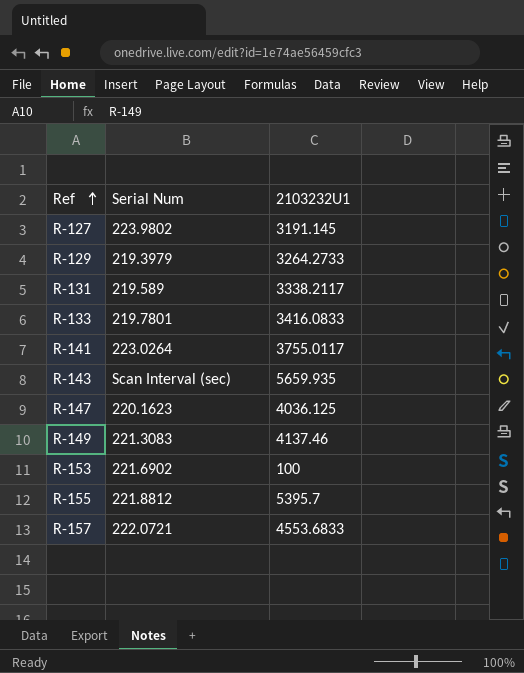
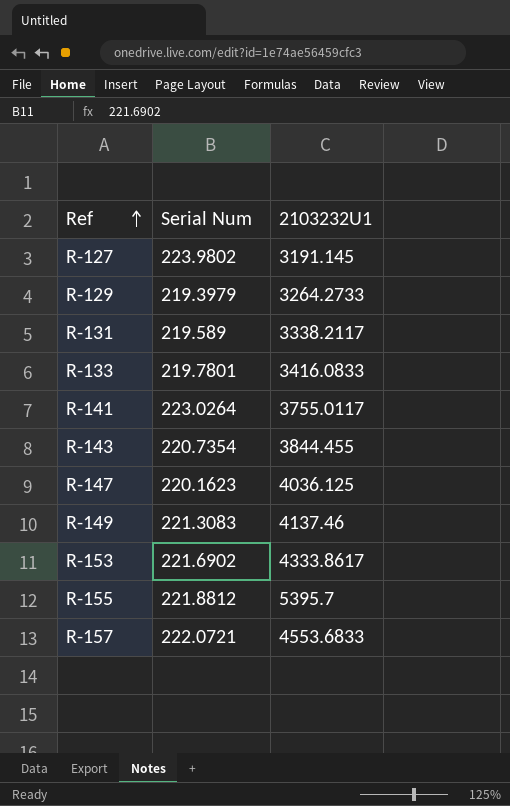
R-143 | Serial Num: Scan Interval (sec) -> 220.7354
R-143 | 2103232U1: 5659.935 -> 3844.455
R-153 | 2103232U1: 100 -> 4333.8617

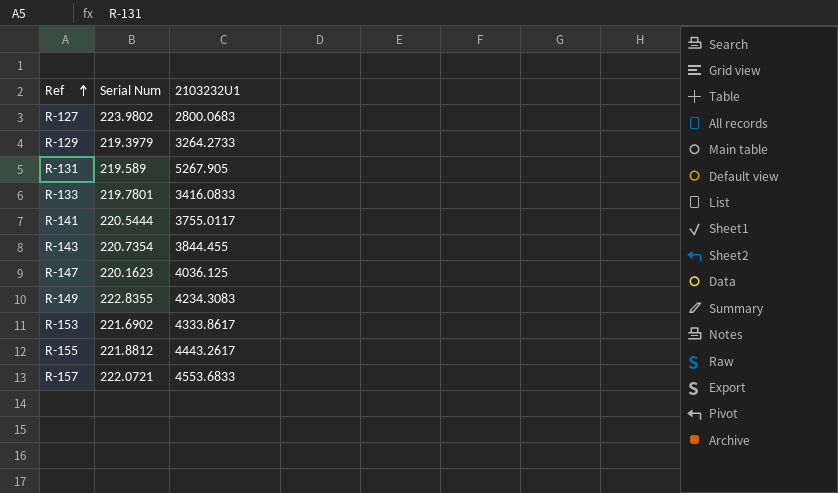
R-127 | 2103232U1: 3191.145 -> 2800.0683
R-131 | 2103232U1: 3338.2117 -> 5267.905
R-141 | Serial Num: 223.0264 -> 220.5444
R-149 | Serial Num: 221.3083 -> 222.8355
R-149 | 2103232U1: 4137.46 -> 4234.3083
R-155 | 2103232U1: 5395.7 -> 4443.2617

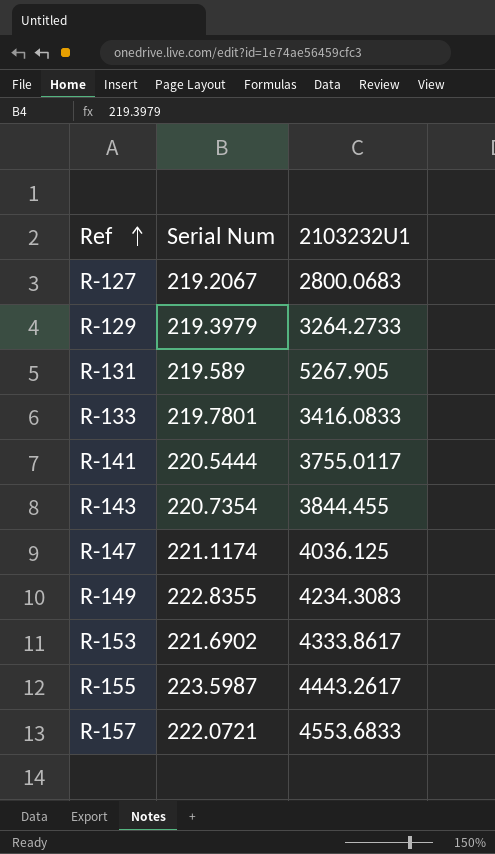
R-127 | Serial Num: 223.9802 -> 219.2067
R-147 | Serial Num: 220.1623 -> 221.1174
R-155 | Serial Num: 221.8812 -> 223.5987

